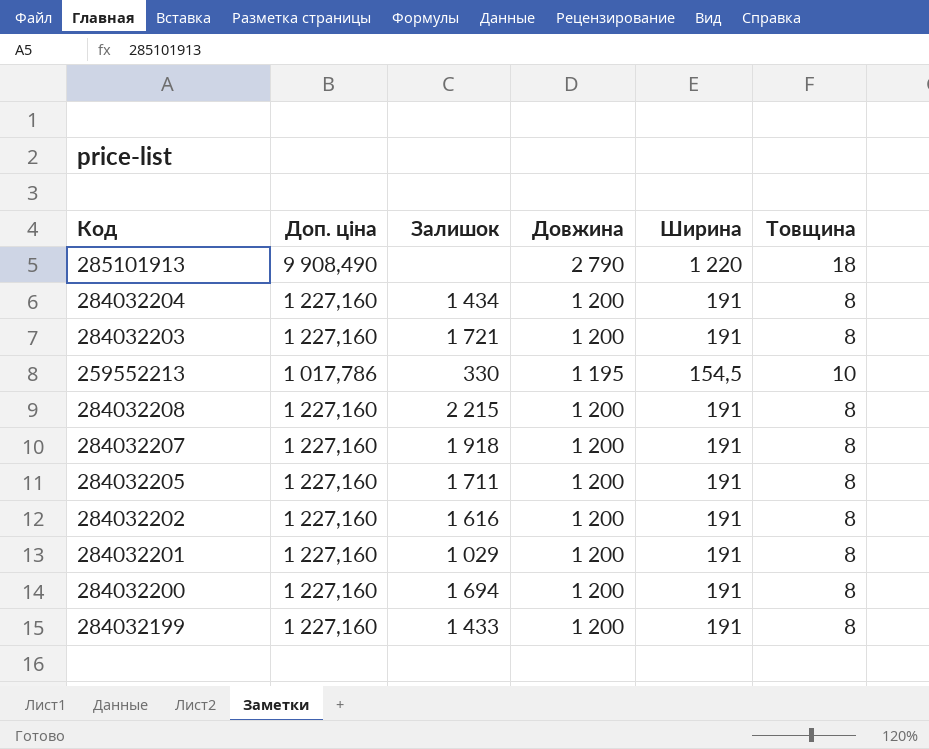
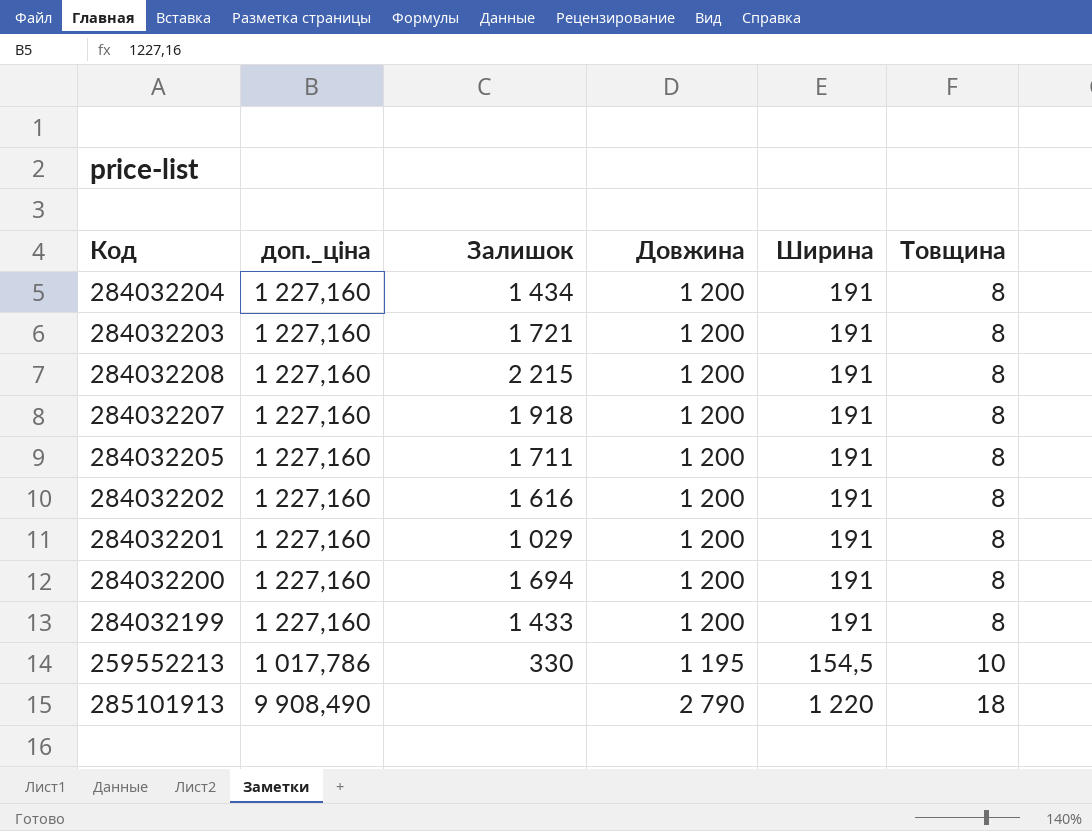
row order: none -> Товщина ascending
column name: Доп. ціна -> доп._ціна

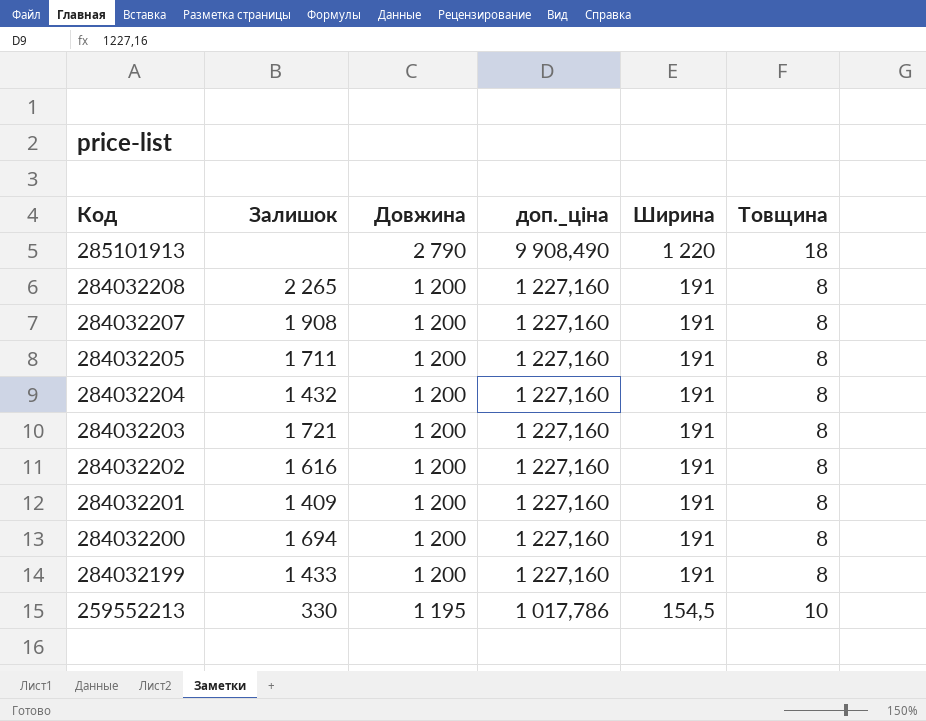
row order: Товщина ascending -> Код descending
column доп._ціна | position: 2 -> 4
284032208 | Залишок: 2 215 -> 2 265
284032207 | Залишок: 1 918 -> 1 908
284032204 | Залишок: 1 434 -> 1 432
284032201 | Залишок: 1 029 -> 1 409

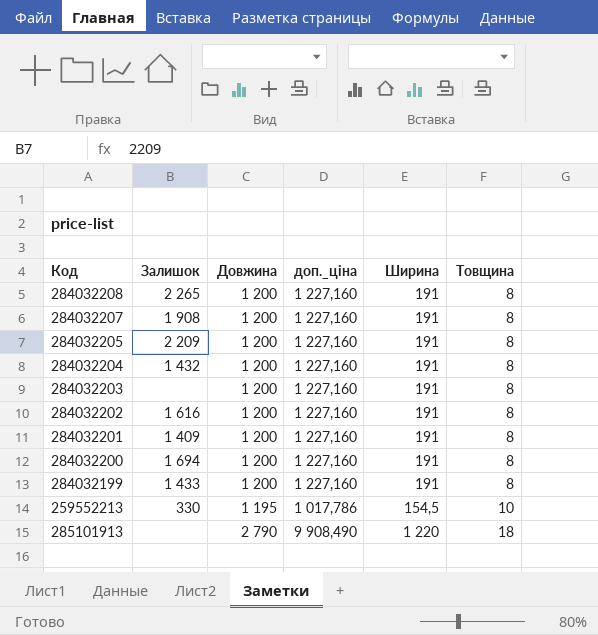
row order: Код descending -> Товщина ascending
284032205 | Залишок: 1 711 -> 2 209
284032203 | Залишок: 1 721 -> none

